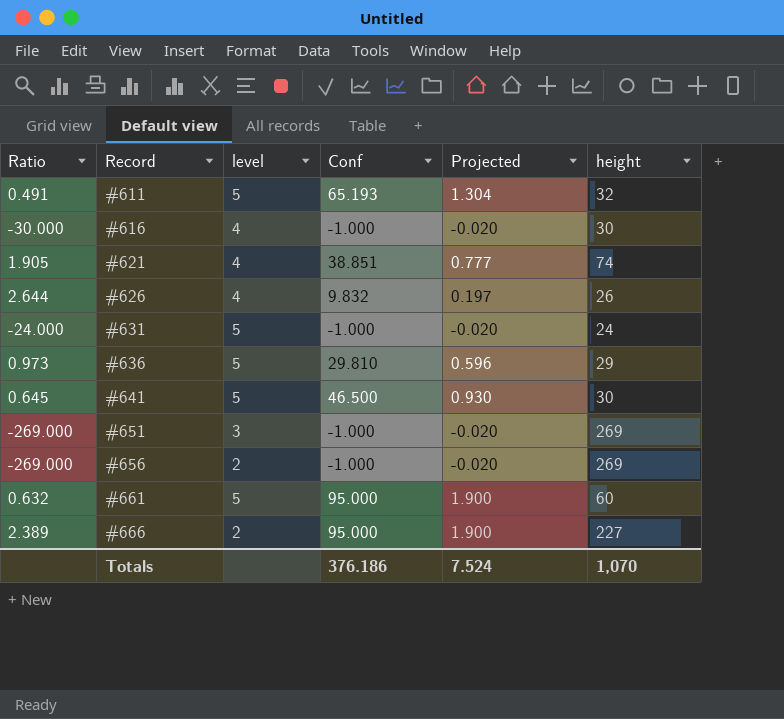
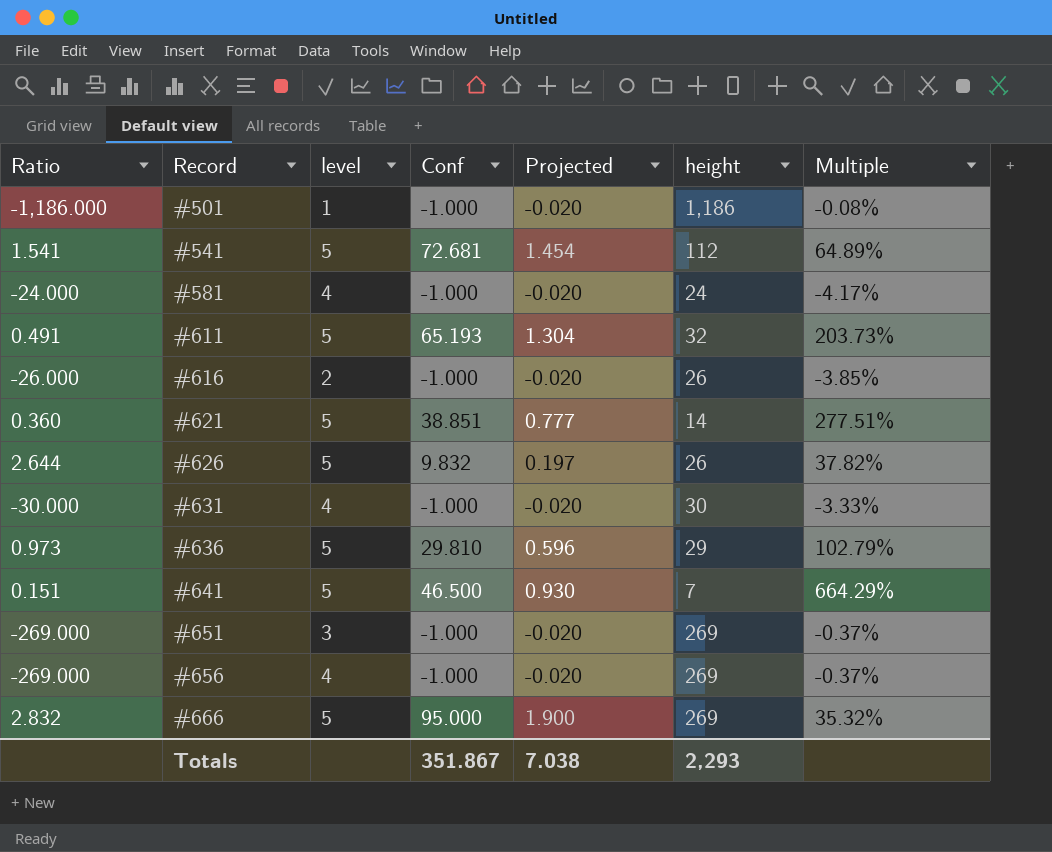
column Multiple | formula: none -> [Conf] / [height]
row #661: 0.632 | 5 | 95.000 | 1.900 | 60 -> none
row #501: none -> -1,186.000 | 1 | -1.000 | -0.020 | 1,186 | -0.08%
row #541: none -> 1.541 | 5 | 72.681 | 1.454 | 112 | 64.89%
row #581: none -> -24.000 | 4 | -1.000 | -0.020 | 24 | -4.17%
#616 | Ratio: -30.000 -> -26.000
#616 | level: 4 -> 2
#616 | height: 30 -> 26
#621 | Ratio: 1.905 -> 0.360
#621 | level: 4 -> 5
#621 | height: 74 -> 14
#626 | level: 4 -> 5
#631 | Ratio: -24.000 -> -30.000
#631 | level: 5 -> 4
#631 | height: 24 -> 30
#641 | Ratio: 0.645 -> 0.151
#641 | height: 30 -> 7
#656 | level: 2 -> 4
#666 | Ratio: 2.389 -> 2.832
#666 | level: 2 -> 5
#666 | height: 227 -> 269
Totals | Conf: 376.186 -> 351.867
Totals | Projected: 7.524 -> 7.038
Totals | height: 1,070 -> 2,293

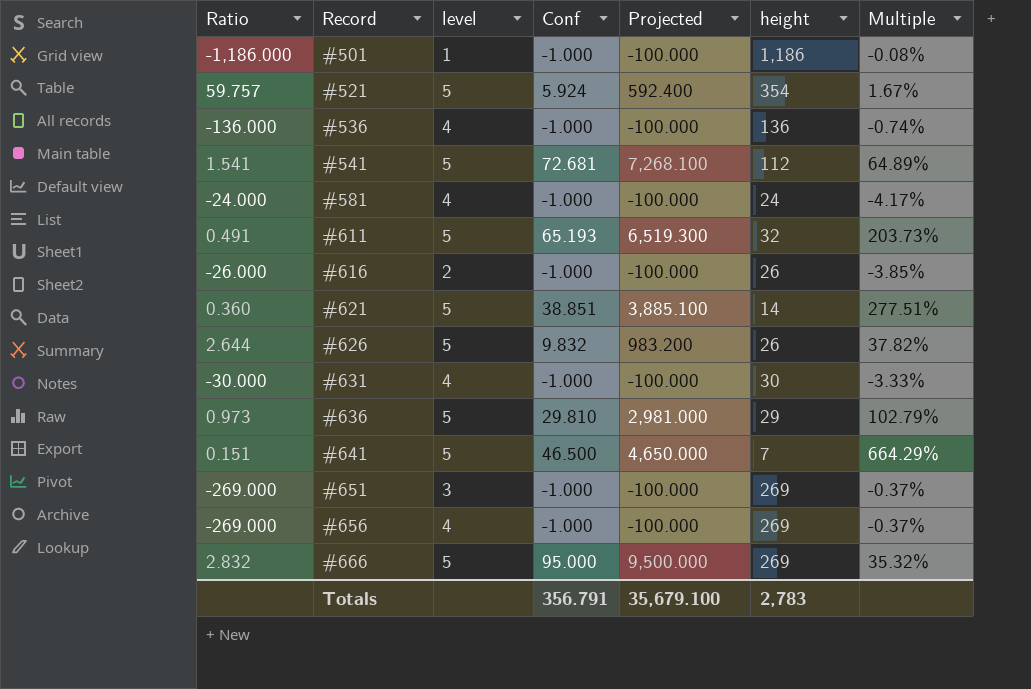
column Projected | formula: [Conf] * 0.02 -> [Conf] * 100
row #521: none -> 59.757 | 5 | 5.924 | 592.400 | 354 | 1.67%
row #536: none -> -136.000 | 4 | -1.000 | -100.000 | 136 | -0.74%
Totals | Conf: 351.867 -> 356.791
Totals | Projected: 7.038 -> 35,679.100
Totals | height: 2,293 -> 2,783

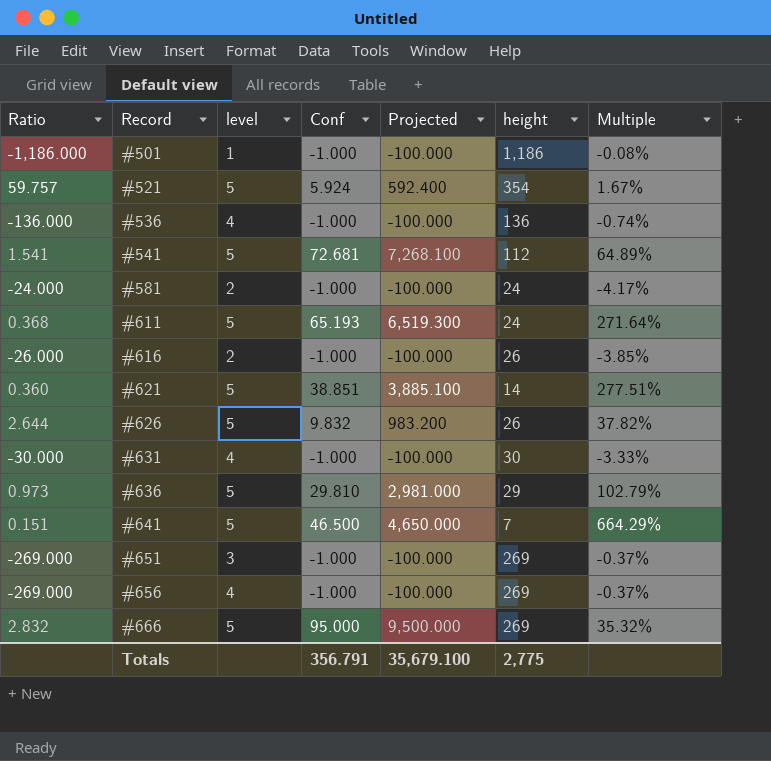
#581 | level: 4 -> 2
#611 | Ratio: 0.491 -> 0.368
#611 | height: 32 -> 24
#611 | Multiple: 203.73% -> 271.64%
Totals | height: 2,783 -> 2,775

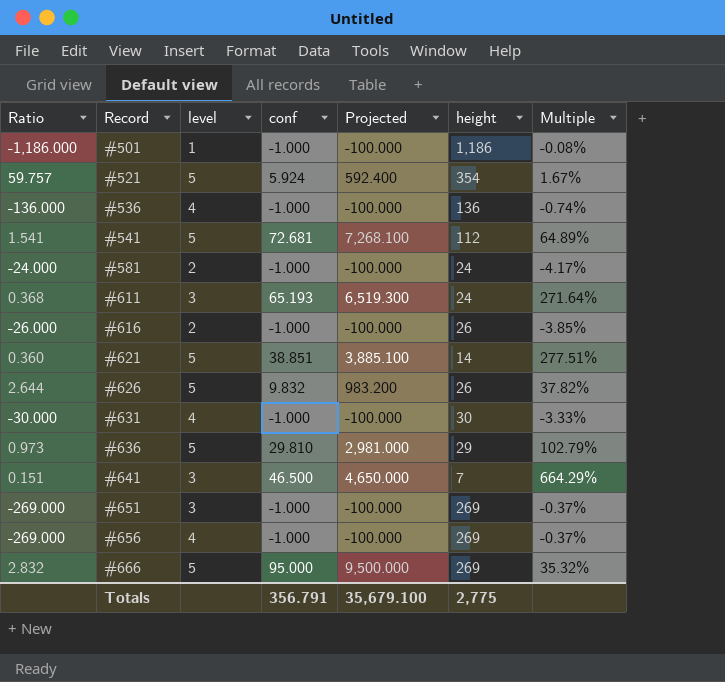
column name: Conf -> conf
#611 | level: 5 -> 3
#641 | level: 5 -> 3

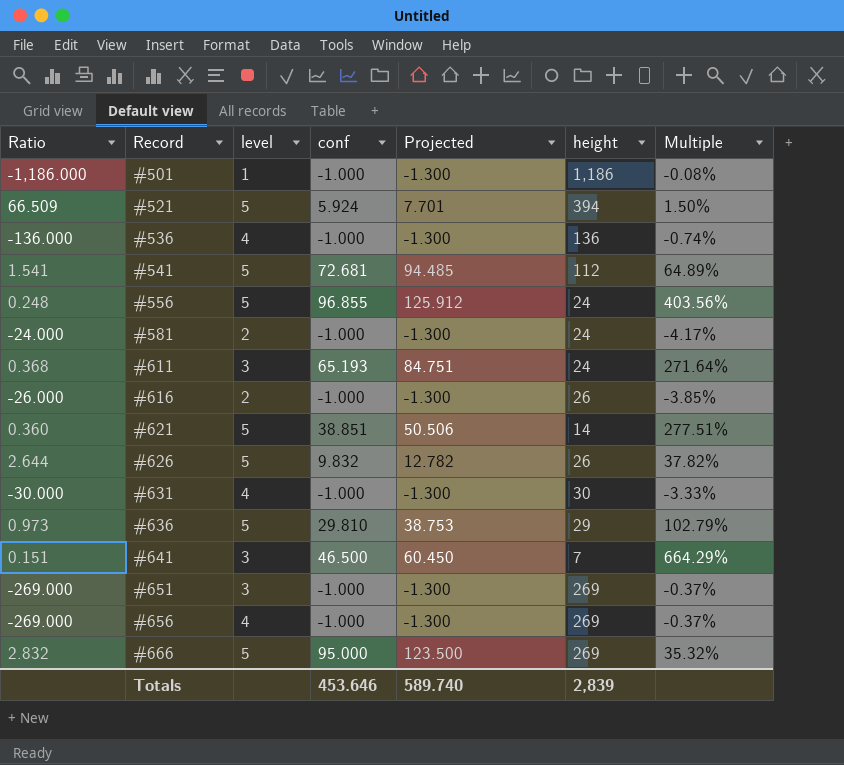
column Projected | formula: [conf] * 100 -> [conf] * 1.3
#521 | Ratio: 59.757 -> 66.509
#521 | height: 354 -> 394
#521 | Multiple: 1.67% -> 1.50%
row #556: none -> 0.248 | 5 | 96.855 | 125.912 | 24 | 403.56%
Totals | conf: 356.791 -> 453.646
Totals | Projected: 35,679.100 -> 589.740
Totals | height: 2,775 -> 2,839

